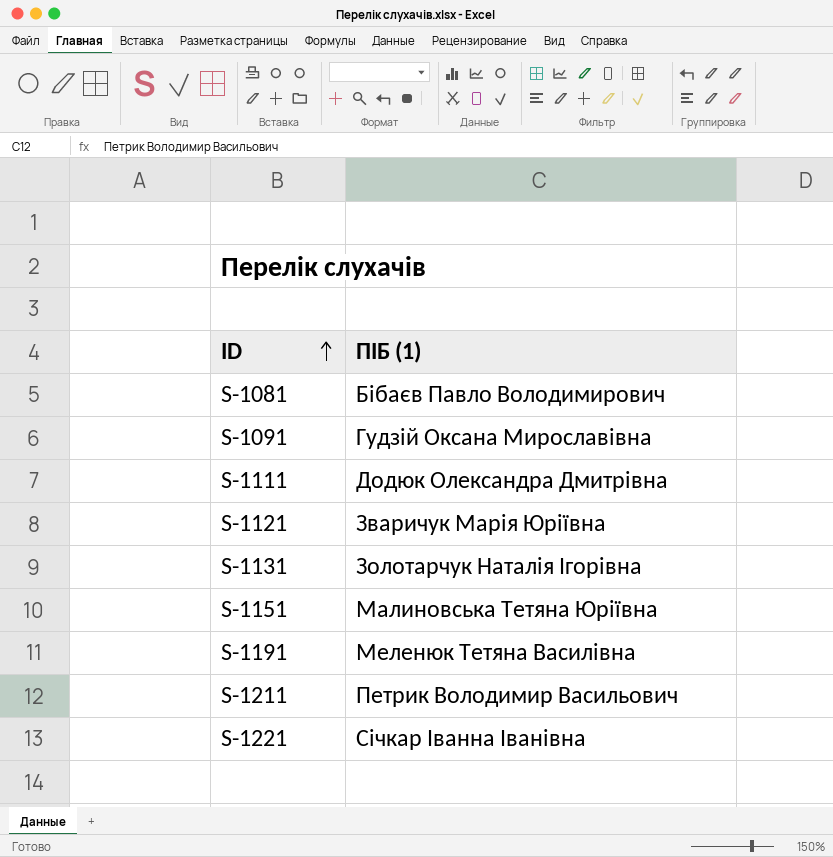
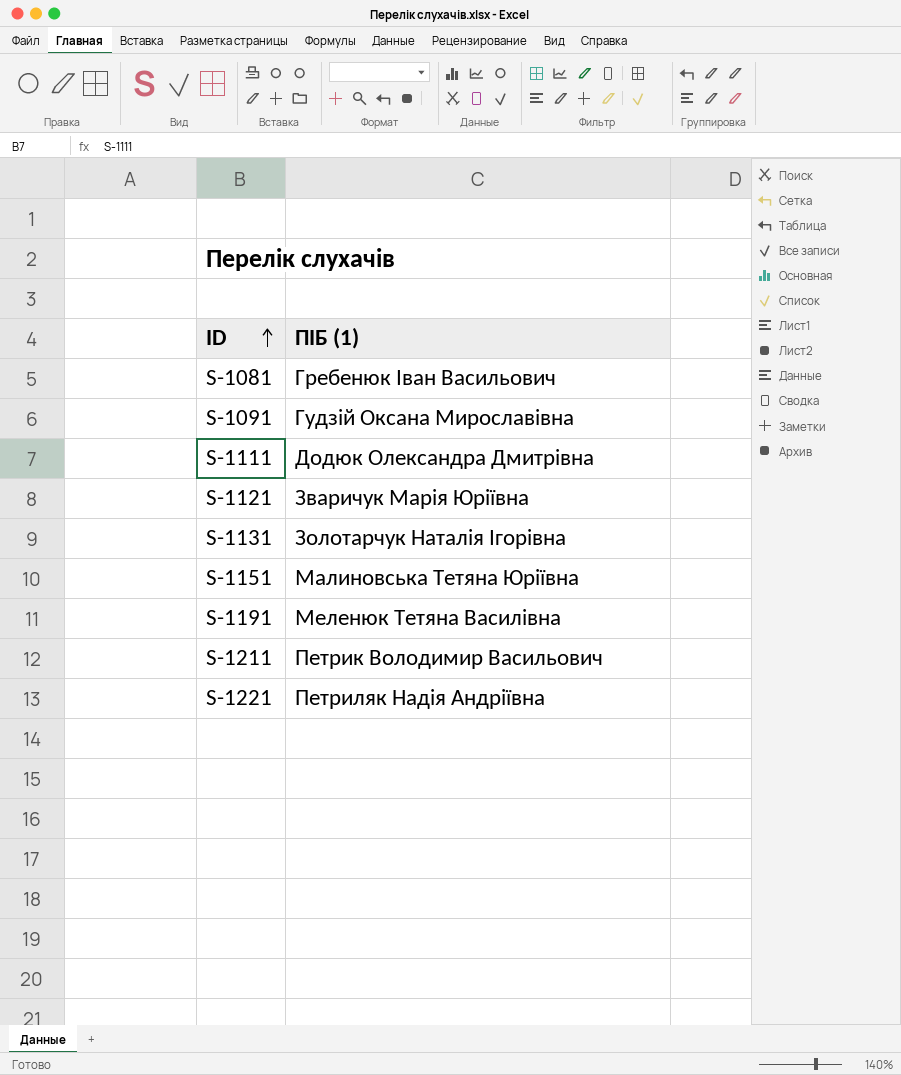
S-1081 | ПІБ (1): Бібаєв Павло Володимирович -> Гребенюк Іван Васильович
S-1221 | ПІБ (1): Січкар Іванна Іванівна -> Петриляк Надія Андріївна

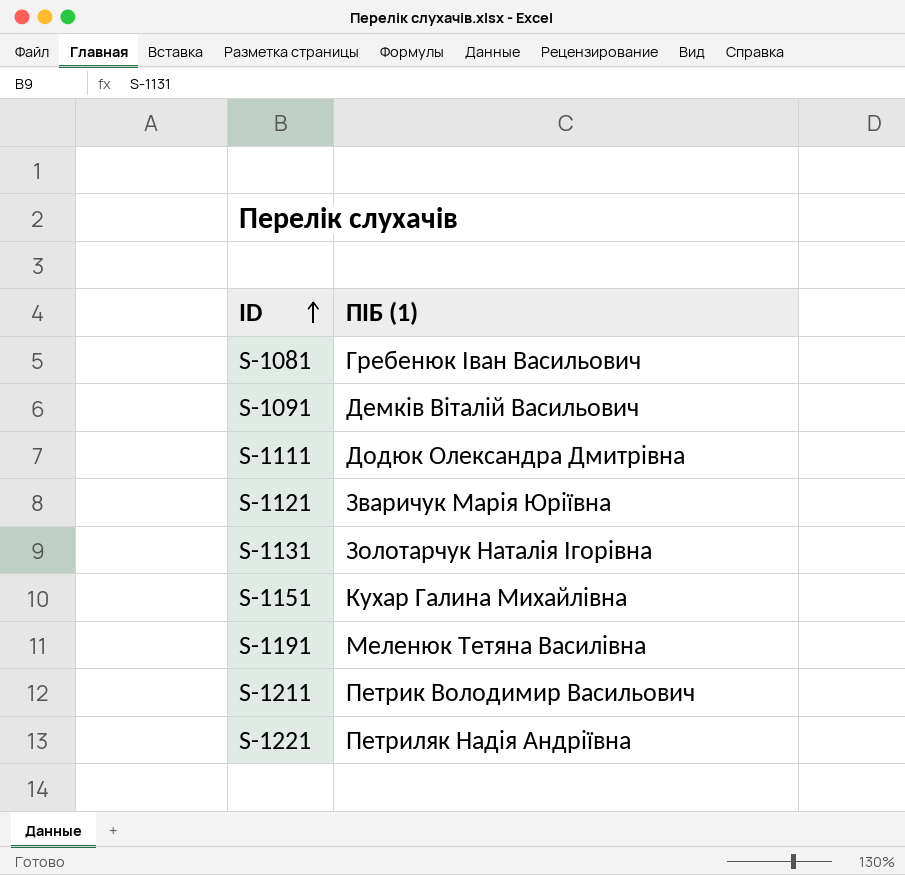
S-1091 | ПІБ (1): Гудзій Оксана Мирославівна -> Демків Віталій Васильович
S-1151 | ПІБ (1): Малиновська Тетяна Юріївна -> Кухар Галина Михайлівна

